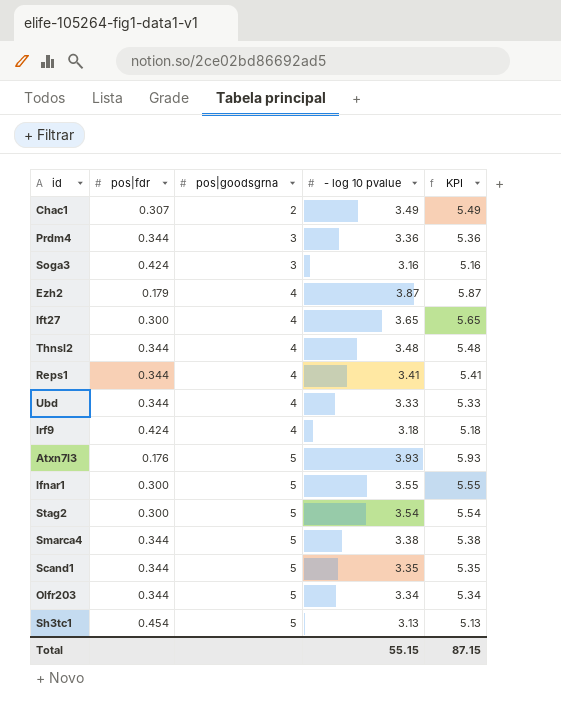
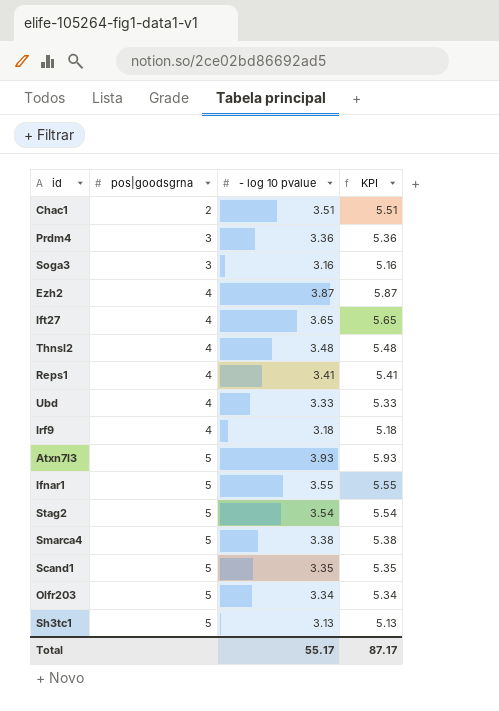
column pos|fdr | position: 2 -> none
Chac1 | - log 10 pvalue: 3.49 -> 3.51
Chac1 | KPI: 5.49 -> 5.51
Total | - log 10 pvalue: 55.15 -> 55.17
Total | KPI: 87.15 -> 87.17

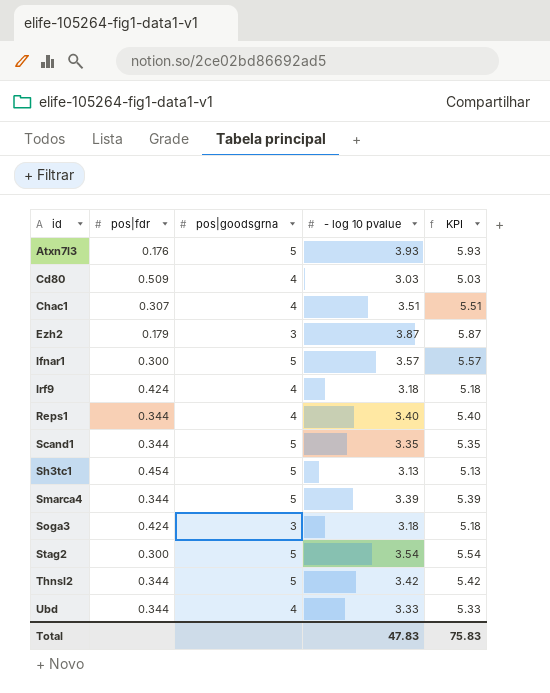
row order: pos|goodsgrna ascending -> id ascending
column pos|fdr | position: none -> 2
row Prdm4: 3 | 3.36 | 5.36 -> none
row Ift27: 4 | 3.65 | 5.65 -> none
row Olfr203: 5 | 3.34 | 5.34 -> none
row Cd80: none -> 0.509 | 4 | 3.03 | 5.03
Chac1 | pos|goodsgrna: 2 -> 4
Ezh2 | pos|goodsgrna: 4 -> 3
Ifnar1 | - log 10 pvalue: 3.55 -> 3.57
Ifnar1 | KPI: 5.55 -> 5.57
Reps1 | - log 10 pvalue: 3.41 -> 3.40
Reps1 | KPI: 5.41 -> 5.40
Smarca4 | - log 10 pvalue: 3.38 -> 3.39
Smarca4 | KPI: 5.38 -> 5.39
Soga3 | - log 10 pvalue: 3.16 -> 3.18
Soga3 | KPI: 5.16 -> 5.18
Thnsl2 | pos|goodsgrna: 4 -> 5
Thnsl2 | - log 10 pvalue: 3.48 -> 3.42
Thnsl2 | KPI: 5.48 -> 5.42
Total | - log 10 pvalue: 55.17 -> 47.83
Total | KPI: 87.17 -> 75.83

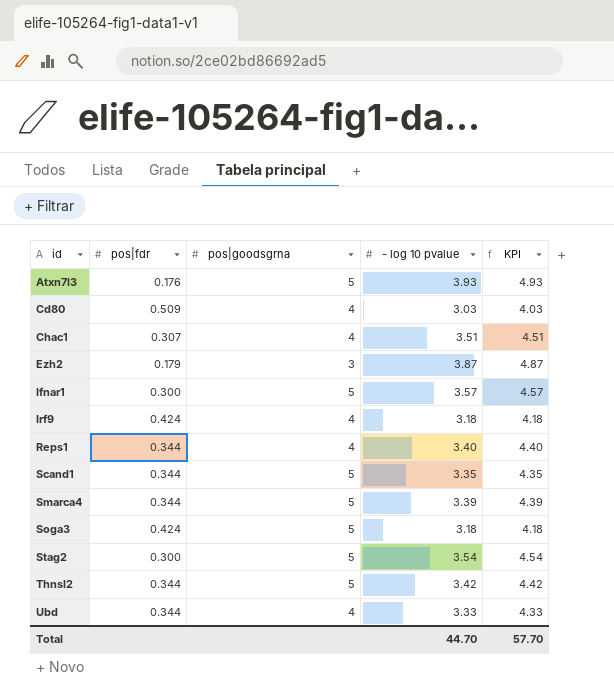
column KPI | formula: [- log 10 pvalue] + 2 -> [- log 10 pvalue] + 1
row Sh3tc1: 0.454 | 5 | 3.13 | 5.13 -> none
Soga3 | pos|goodsgrna: 3 -> 5
Total | - log 10 pvalue: 47.83 -> 44.70
Total | KPI: 75.83 -> 57.70

